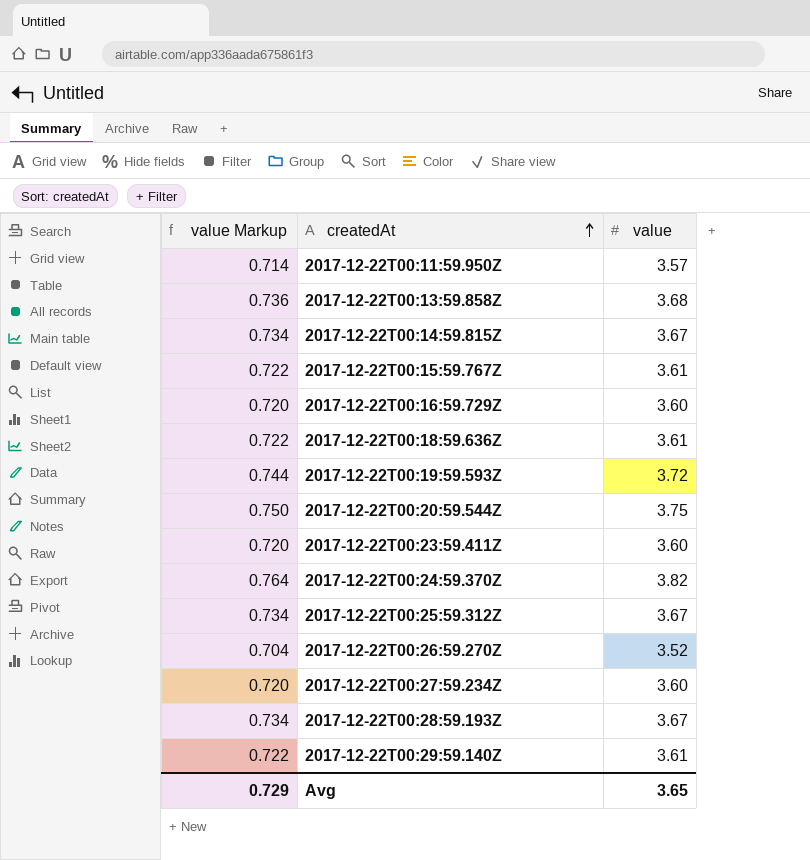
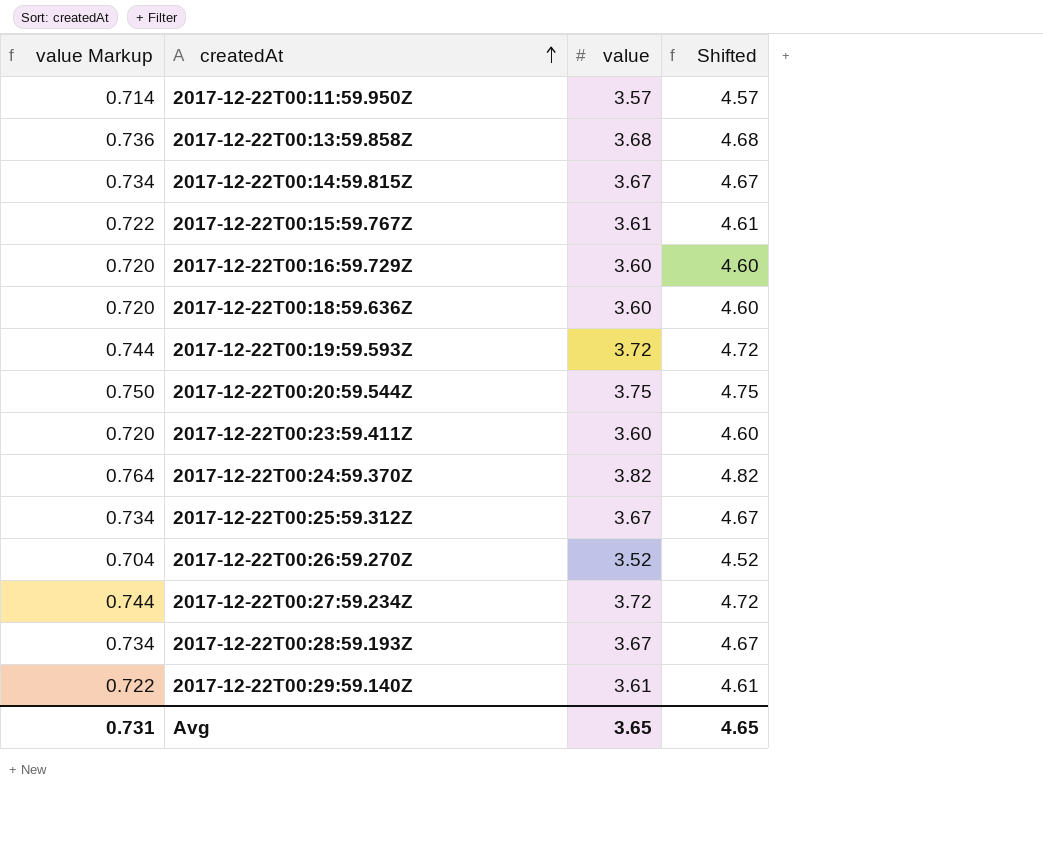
column Shifted | formula: none -> [value] + 1
2017-12-22T00:18:59.636Z | value Markup: 0.722 -> 0.720
2017-12-22T00:18:59.636Z | value: 3.61 -> 3.60
2017-12-22T00:27:59.234Z | value Markup: 0.720 -> 0.744
2017-12-22T00:27:59.234Z | value: 3.60 -> 3.72
Avg | value Markup: 0.729 -> 0.731

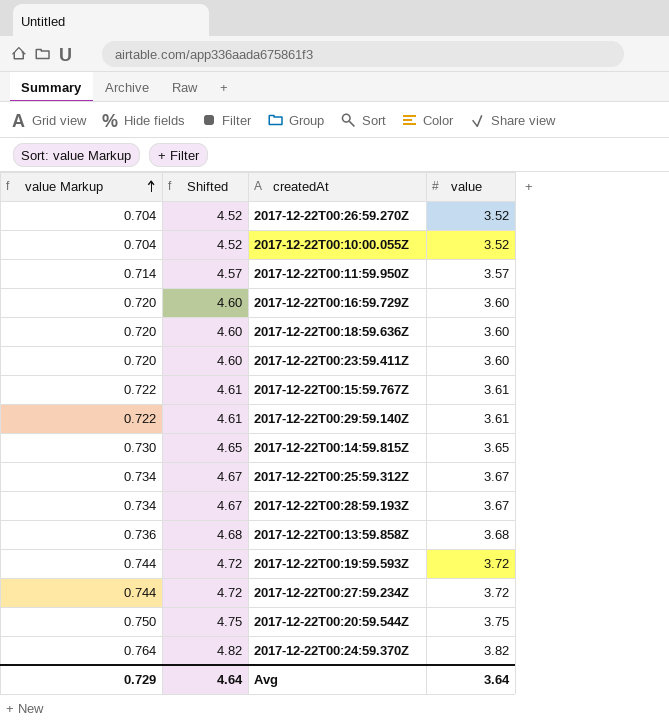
row order: createdAt ascending -> value Markup ascending
column Shifted | position: 4 -> 2
row 2017-12-22T00:10:00.055Z: none -> 0.704 | 4.52 | 3.52
2017-12-22T00:14:59.815Z | value Markup: 0.734 -> 0.730
2017-12-22T00:14:59.815Z | Shifted: 4.67 -> 4.65
2017-12-22T00:14:59.815Z | value: 3.67 -> 3.65
Avg | value Markup: 0.731 -> 0.729
Avg | Shifted: 4.65 -> 4.64
Avg | value: 3.65 -> 3.64

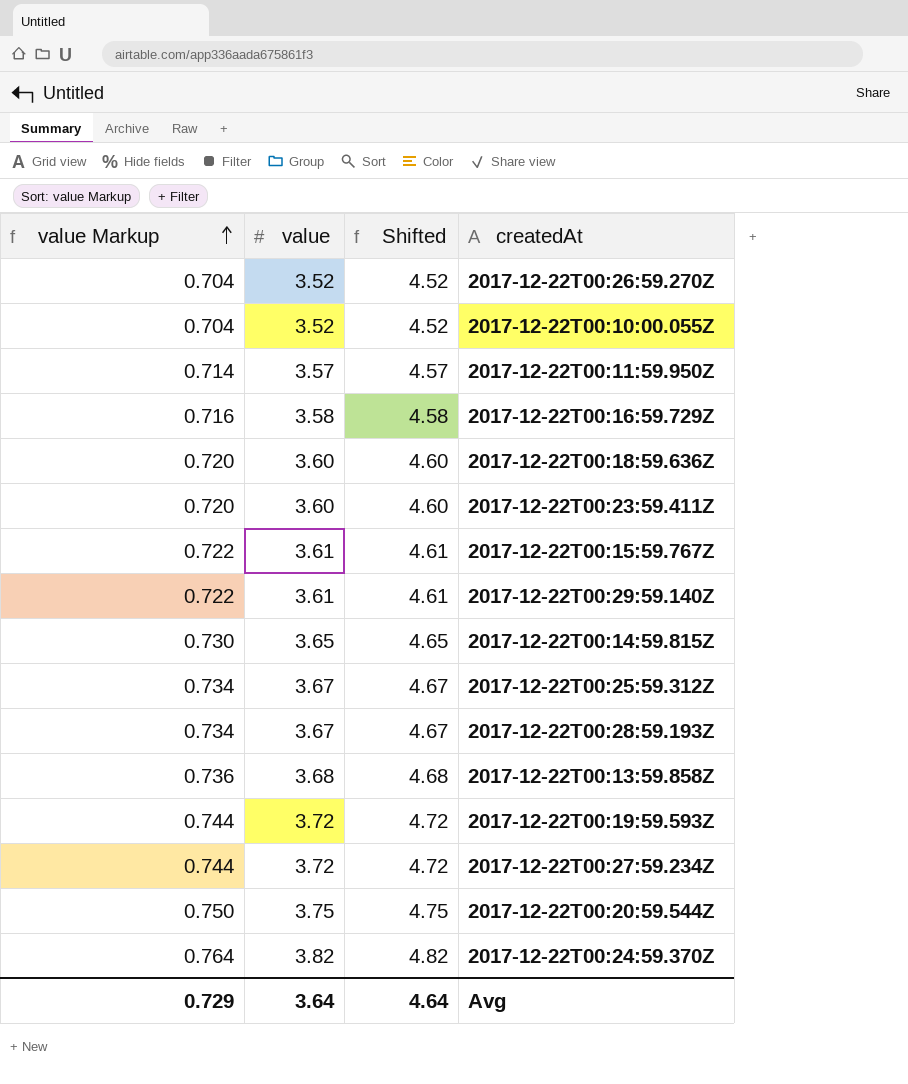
column value | position: 4 -> 2
2017-12-22T00:16:59.729Z | value Markup: 0.720 -> 0.716
2017-12-22T00:16:59.729Z | value: 3.60 -> 3.58
2017-12-22T00:16:59.729Z | Shifted: 4.60 -> 4.58

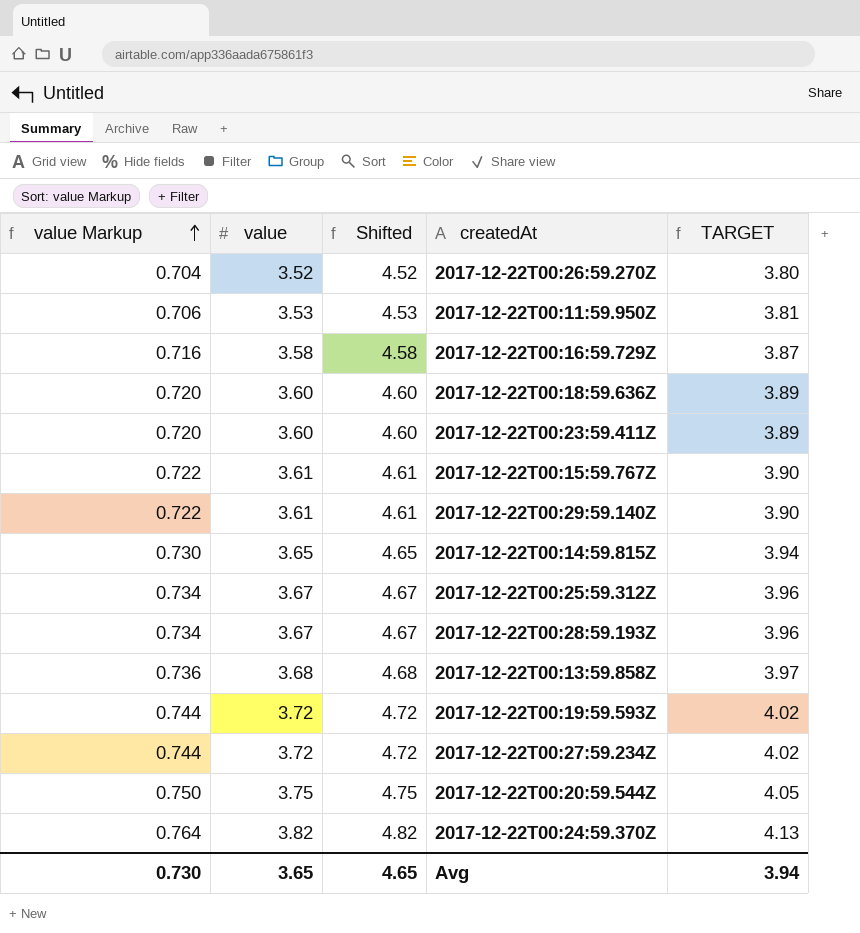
column TARGET | formula: none -> [value] * 1.08
row 2017-12-22T00:10:00.055Z: 0.704 | 3.52 | 4.52 -> none
2017-12-22T00:11:59.950Z | value Markup: 0.714 -> 0.706
2017-12-22T00:11:59.950Z | value: 3.57 -> 3.53
2017-12-22T00:11:59.950Z | Shifted: 4.57 -> 4.53
Avg | value Markup: 0.729 -> 0.730
Avg | value: 3.64 -> 3.65
Avg | Shifted: 4.64 -> 4.65

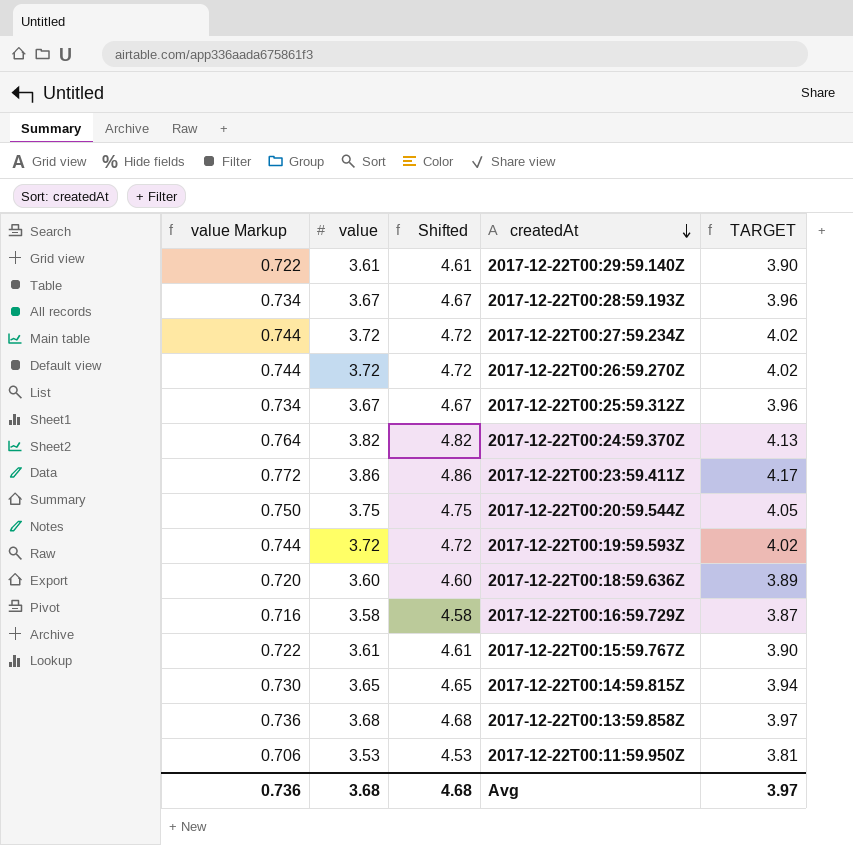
row order: value Markup ascending -> createdAt descending
2017-12-22T00:26:59.270Z | value Markup: 0.704 -> 0.744
2017-12-22T00:26:59.270Z | value: 3.52 -> 3.72
2017-12-22T00:26:59.270Z | Shifted: 4.52 -> 4.72
2017-12-22T00:26:59.270Z | TARGET: 3.80 -> 4.02
2017-12-22T00:23:59.411Z | value Markup: 0.720 -> 0.772
2017-12-22T00:23:59.411Z | value: 3.60 -> 3.86
2017-12-22T00:23:59.411Z | Shifted: 4.60 -> 4.86
2017-12-22T00:23:59.411Z | TARGET: 3.89 -> 4.17
Avg | value Markup: 0.730 -> 0.736
Avg | value: 3.65 -> 3.68
Avg | Shifted: 4.65 -> 4.68
Avg | TARGET: 3.94 -> 3.97

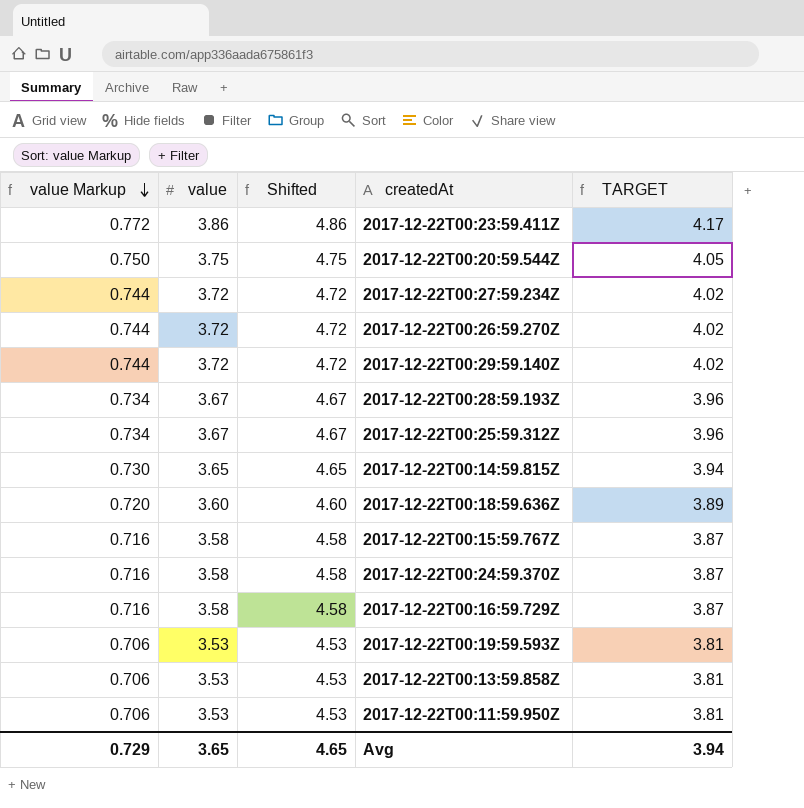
row order: createdAt descending -> value Markup descending
2017-12-22T00:29:59.140Z | value Markup: 0.722 -> 0.744
2017-12-22T00:29:59.140Z | value: 3.61 -> 3.72
2017-12-22T00:29:59.140Z | Shifted: 4.61 -> 4.72
2017-12-22T00:29:59.140Z | TARGET: 3.90 -> 4.02
2017-12-22T00:15:59.767Z | value Markup: 0.722 -> 0.716
2017-12-22T00:15:59.767Z | value: 3.61 -> 3.58
2017-12-22T00:15:59.767Z | Shifted: 4.61 -> 4.58
2017-12-22T00:15:59.767Z | TARGET: 3.90 -> 3.87
2017-12-22T00:24:59.370Z | value Markup: 0.764 -> 0.716
2017-12-22T00:24:59.370Z | value: 3.82 -> 3.58
2017-12-22T00:24:59.370Z | Shifted: 4.82 -> 4.58
2017-12-22T00:24:59.370Z | TARGET: 4.13 -> 3.87
2017-12-22T00:19:59.593Z | value Markup: 0.744 -> 0.706
2017-12-22T00:19:59.593Z | value: 3.72 -> 3.53
2017-12-22T00:19:59.593Z | Shifted: 4.72 -> 4.53
2017-12-22T00:19:59.593Z | TARGET: 4.02 -> 3.81
2017-12-22T00:13:59.858Z | value Markup: 0.736 -> 0.706
2017-12-22T00:13:59.858Z | value: 3.68 -> 3.53
2017-12-22T00:13:59.858Z | Shifted: 4.68 -> 4.53
2017-12-22T00:13:59.858Z | TARGET: 3.97 -> 3.81
Avg | value Markup: 0.736 -> 0.729
Avg | value: 3.68 -> 3.65
Avg | Shifted: 4.68 -> 4.65
Avg | TARGET: 3.97 -> 3.94

